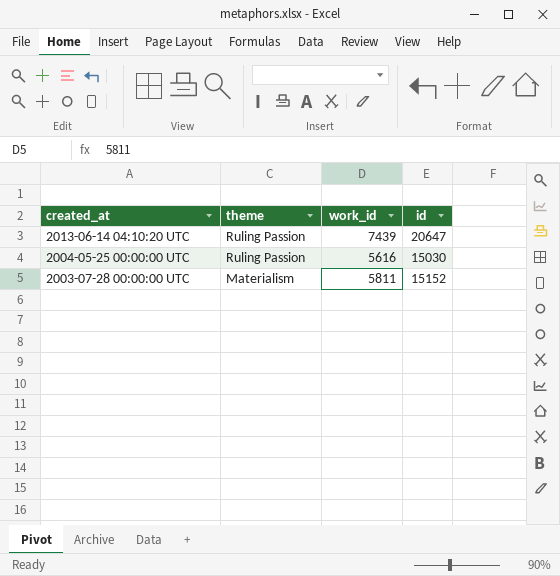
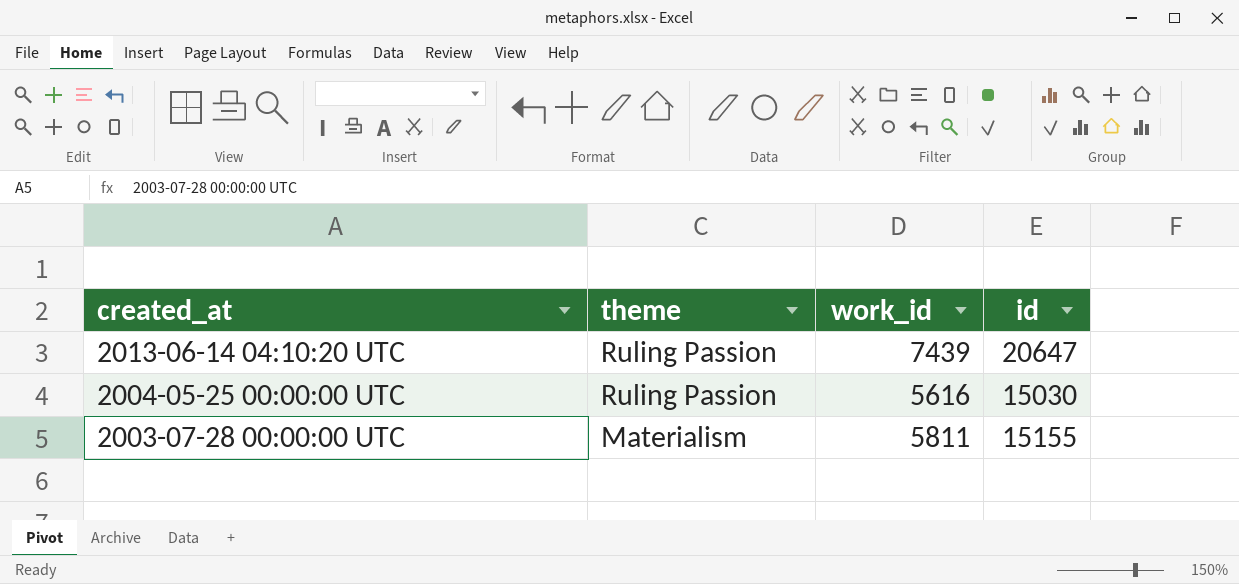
2003-07-28 00:00:00 UTC | id: 15152 -> 15155

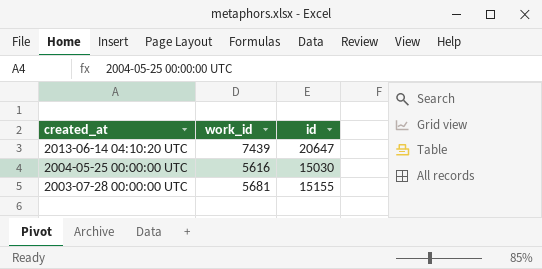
column theme | position: 2 -> none
2003-07-28 00:00:00 UTC | work_id: 5811 -> 5681

